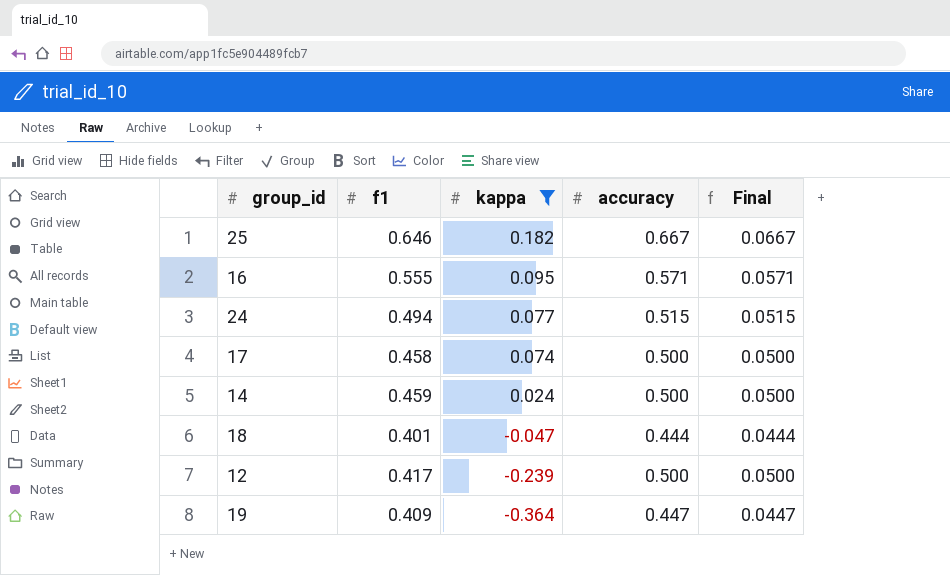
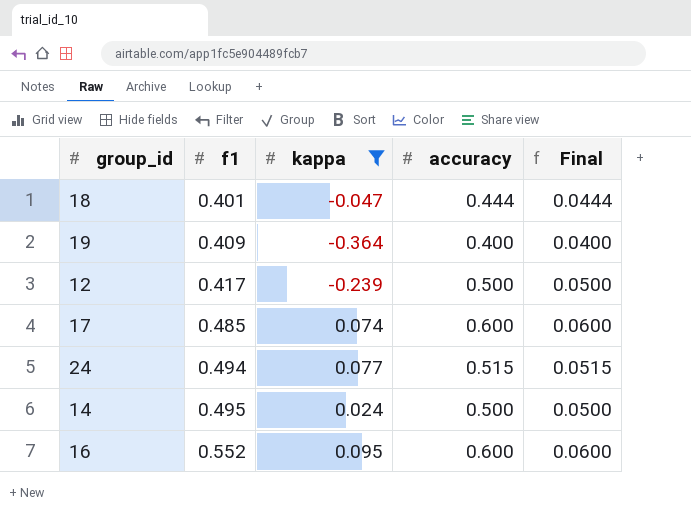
row order: kappa descending -> f1 ascending
row 25: 0.646 | 0.182 | 0.667 | 0.0667 -> none
19 | accuracy: 0.447 -> 0.400
19 | Final: 0.0447 -> 0.0400
17 | f1: 0.458 -> 0.485
17 | accuracy: 0.500 -> 0.600
17 | Final: 0.0500 -> 0.0600
14 | f1: 0.459 -> 0.495
16 | f1: 0.555 -> 0.552
16 | accuracy: 0.571 -> 0.600
16 | Final: 0.0571 -> 0.0600

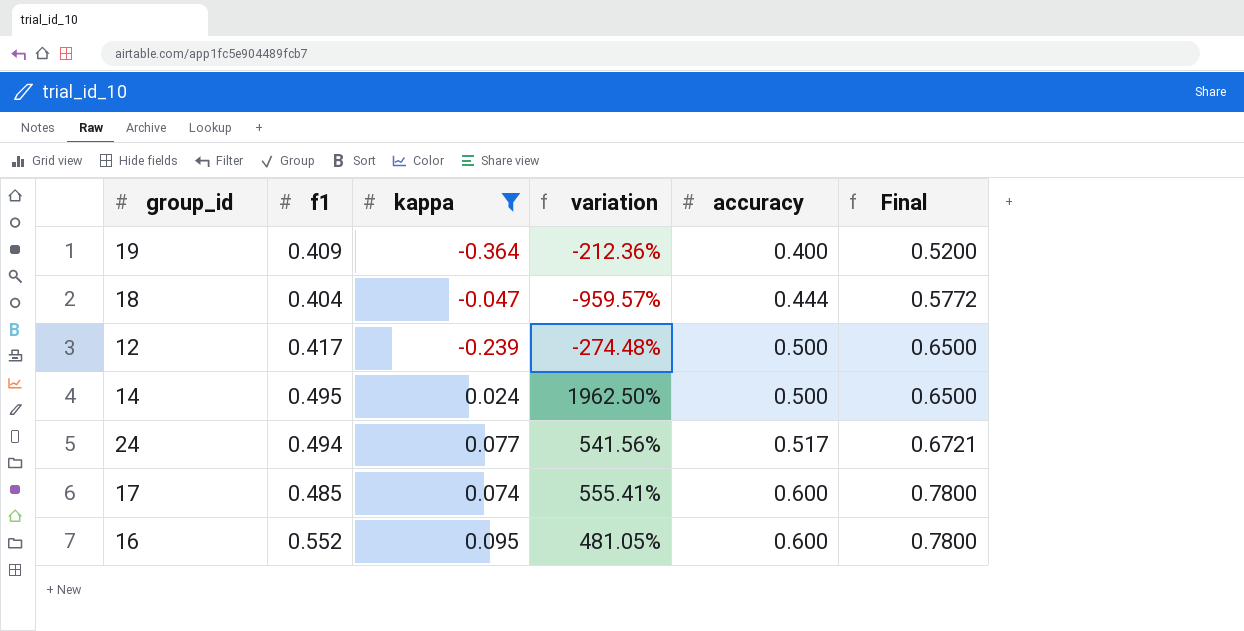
row order: f1 ascending -> accuracy ascending
column variation | formula: none -> ([f1] - [kappa]) / [kappa]
column Final | formula: [accuracy] * 0.1 -> [accuracy] * 1.3
18 | f1: 0.401 -> 0.404
24 | accuracy: 0.515 -> 0.517

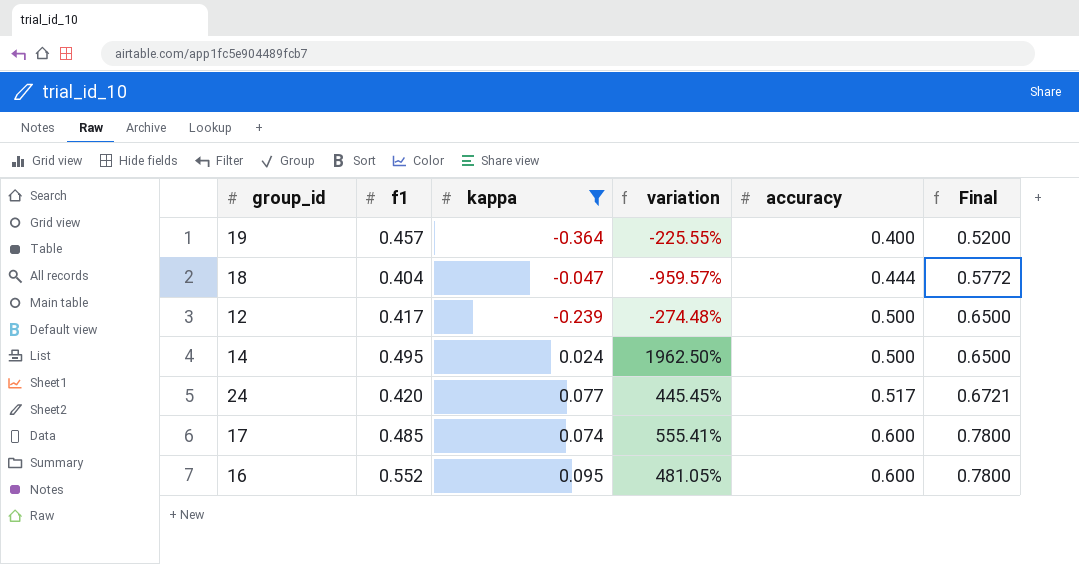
19 | f1: 0.409 -> 0.457
19 | variation: -212.36% -> -225.55%
24 | f1: 0.494 -> 0.420
24 | variation: 541.56% -> 445.45%

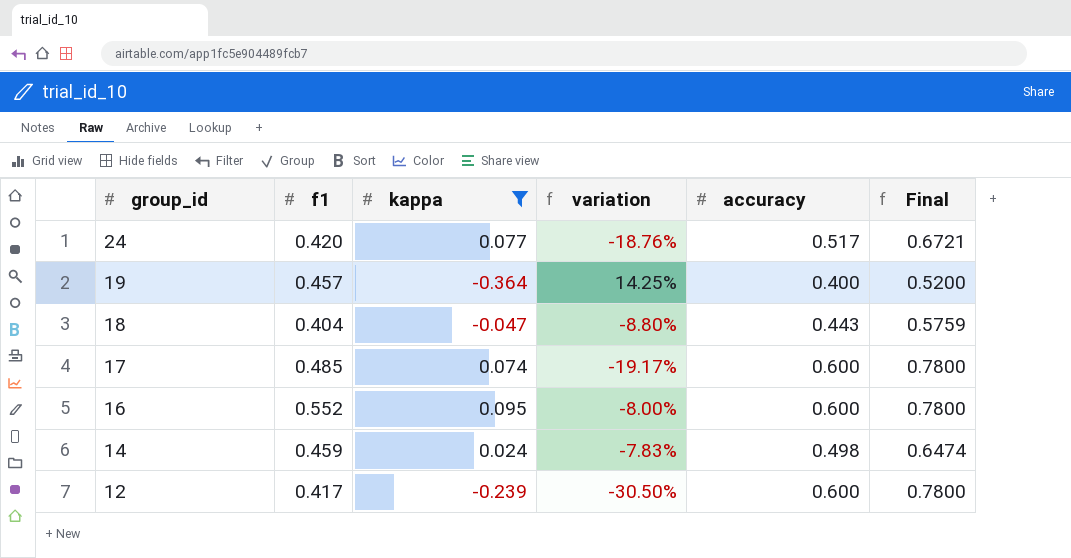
row order: accuracy ascending -> group_id descending
column variation | formula: ([f1] - [kappa]) / [kappa] -> ([f1] - [accuracy]) / [accuracy]
18 | accuracy: 0.444 -> 0.443
18 | Final: 0.5772 -> 0.5759
14 | f1: 0.495 -> 0.459
14 | accuracy: 0.500 -> 0.498
14 | Final: 0.6500 -> 0.6474
12 | accuracy: 0.500 -> 0.600
12 | Final: 0.6500 -> 0.7800

